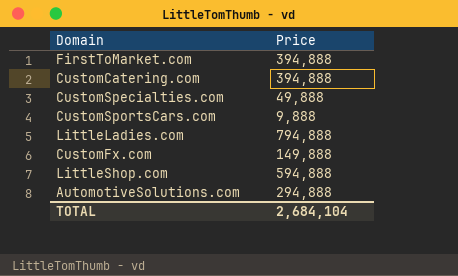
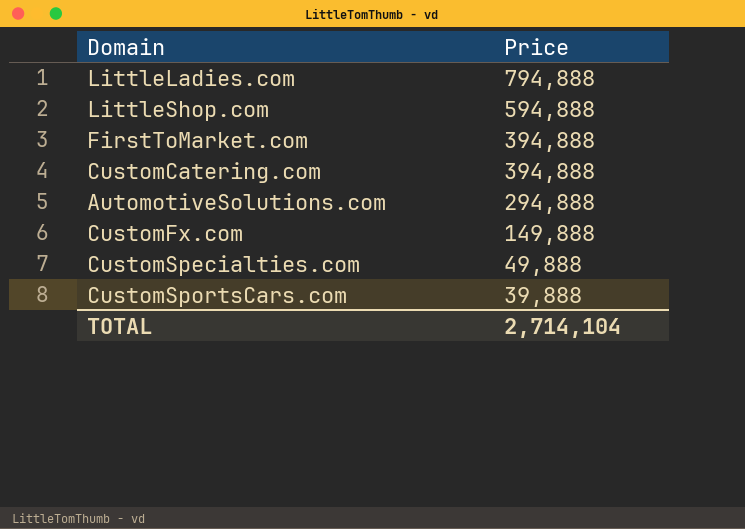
row order: none -> Price descending
CustomSportsCars.com | Price: 9,888 -> 39,888
TOTAL | Price: 2,684,104 -> 2,714,104

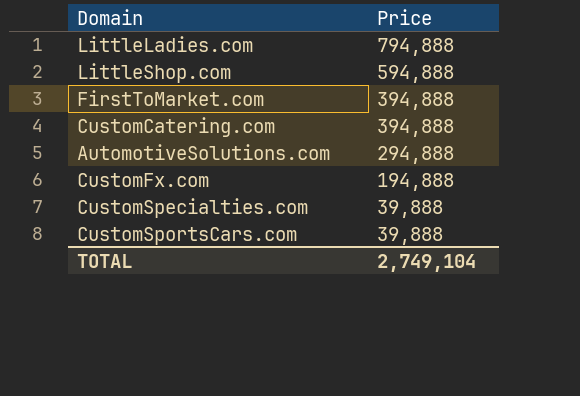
CustomFx.com | Price: 149,888 -> 194,888
CustomSpecialties.com | Price: 49,888 -> 39,888
TOTAL | Price: 2,714,104 -> 2,749,104

